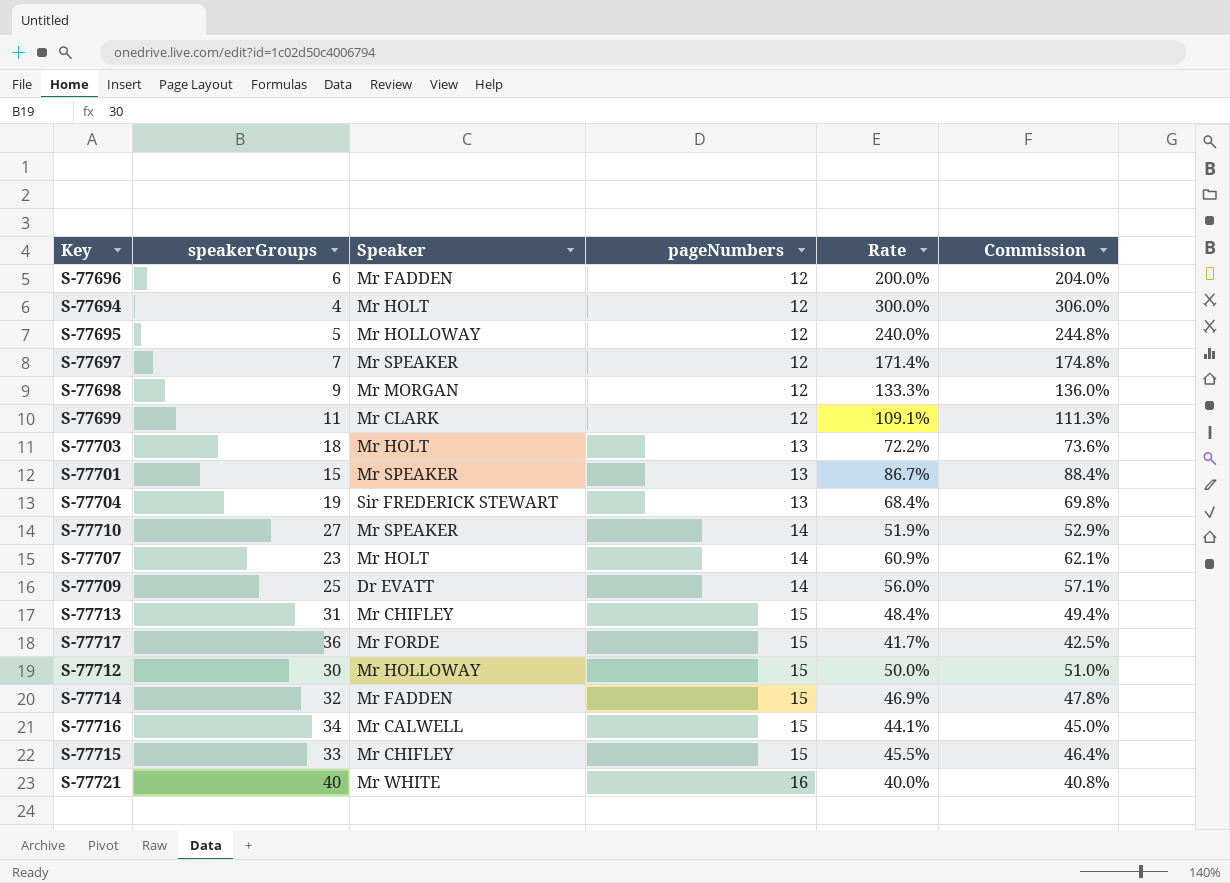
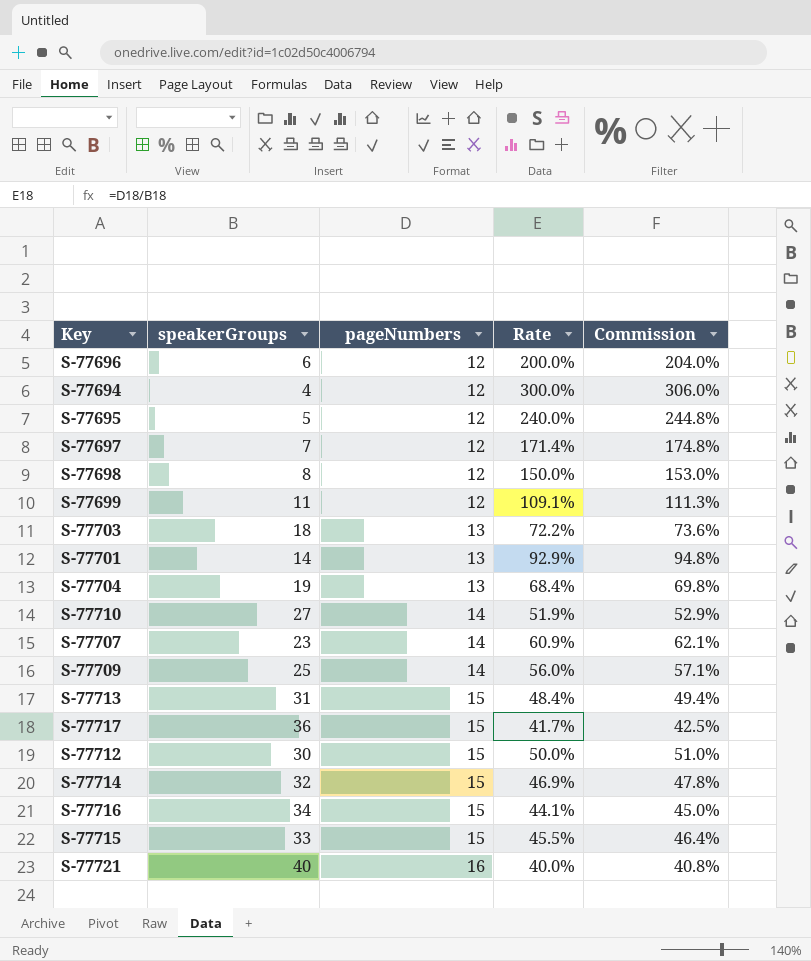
column Speaker | position: 3 -> none
S-77698 | speakerGroups: 9 -> 8
S-77698 | Rate: 133.3% -> 150.0%
S-77698 | Commission: 136.0% -> 153.0%
S-77701 | speakerGroups: 15 -> 14
S-77701 | Rate: 86.7% -> 92.9%
S-77701 | Commission: 88.4% -> 94.8%

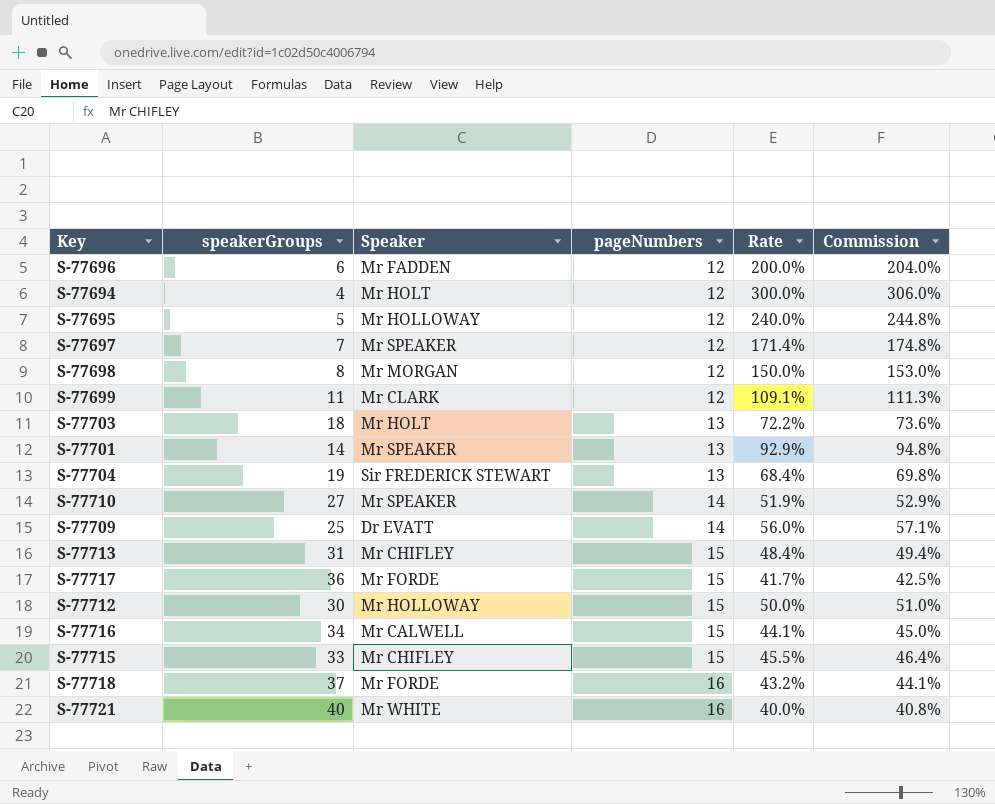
column Speaker | position: none -> 3
row S-77707: 23 | 14 | 60.9% | 62.1% -> none
row S-77714: 32 | 15 | 46.9% | 47.8% -> none
row S-77718: none -> 37 | Mr FORDE | 16 | 43.2% | 44.1%

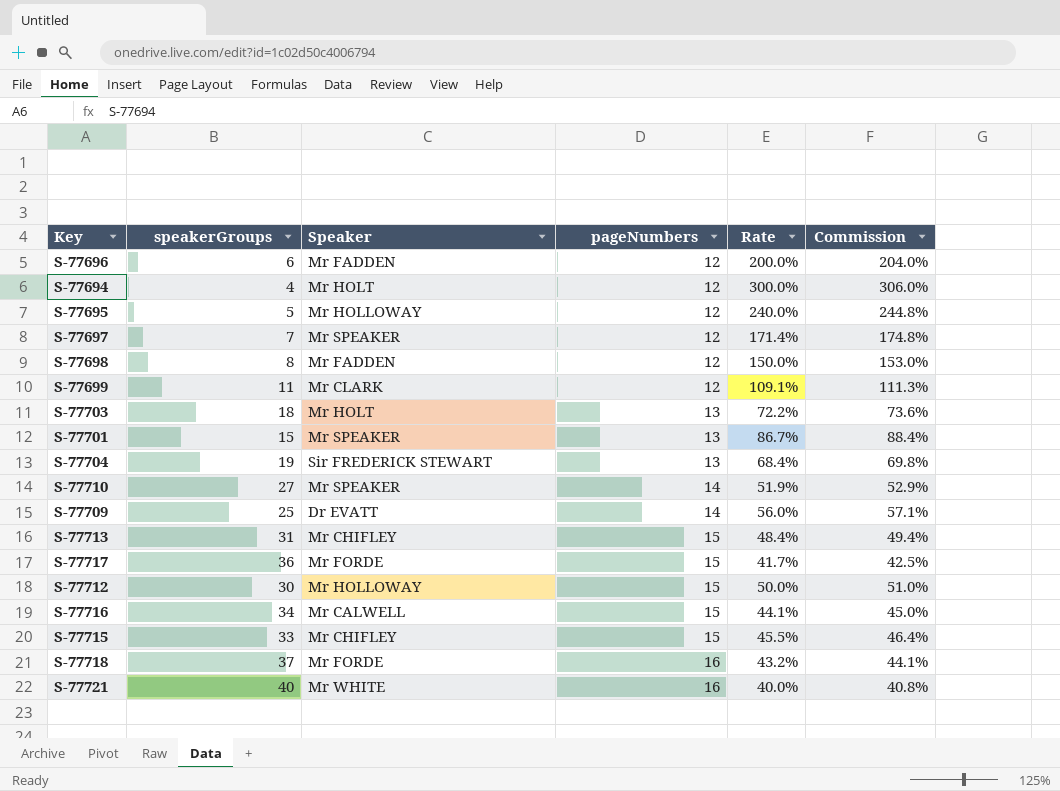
S-77698 | Speaker: Mr MORGAN -> Mr FADDEN
S-77701 | speakerGroups: 14 -> 15
S-77701 | Rate: 92.9% -> 86.7%
S-77701 | Commission: 94.8% -> 88.4%

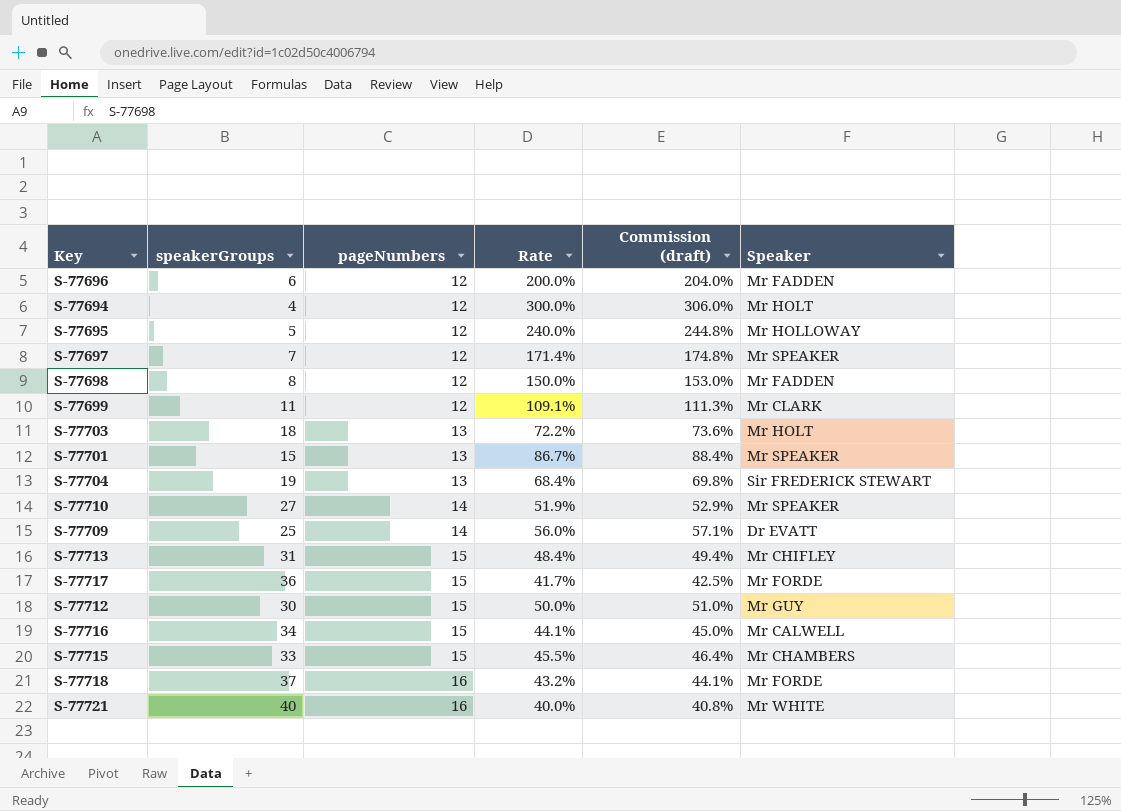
column name: Commission -> Commission (draft)
column Speaker | position: 3 -> 6
S-77712 | Speaker: Mr HOLLOWAY -> Mr GUY
S-77715 | Speaker: Mr CHIFLEY -> Mr CHAMBERS

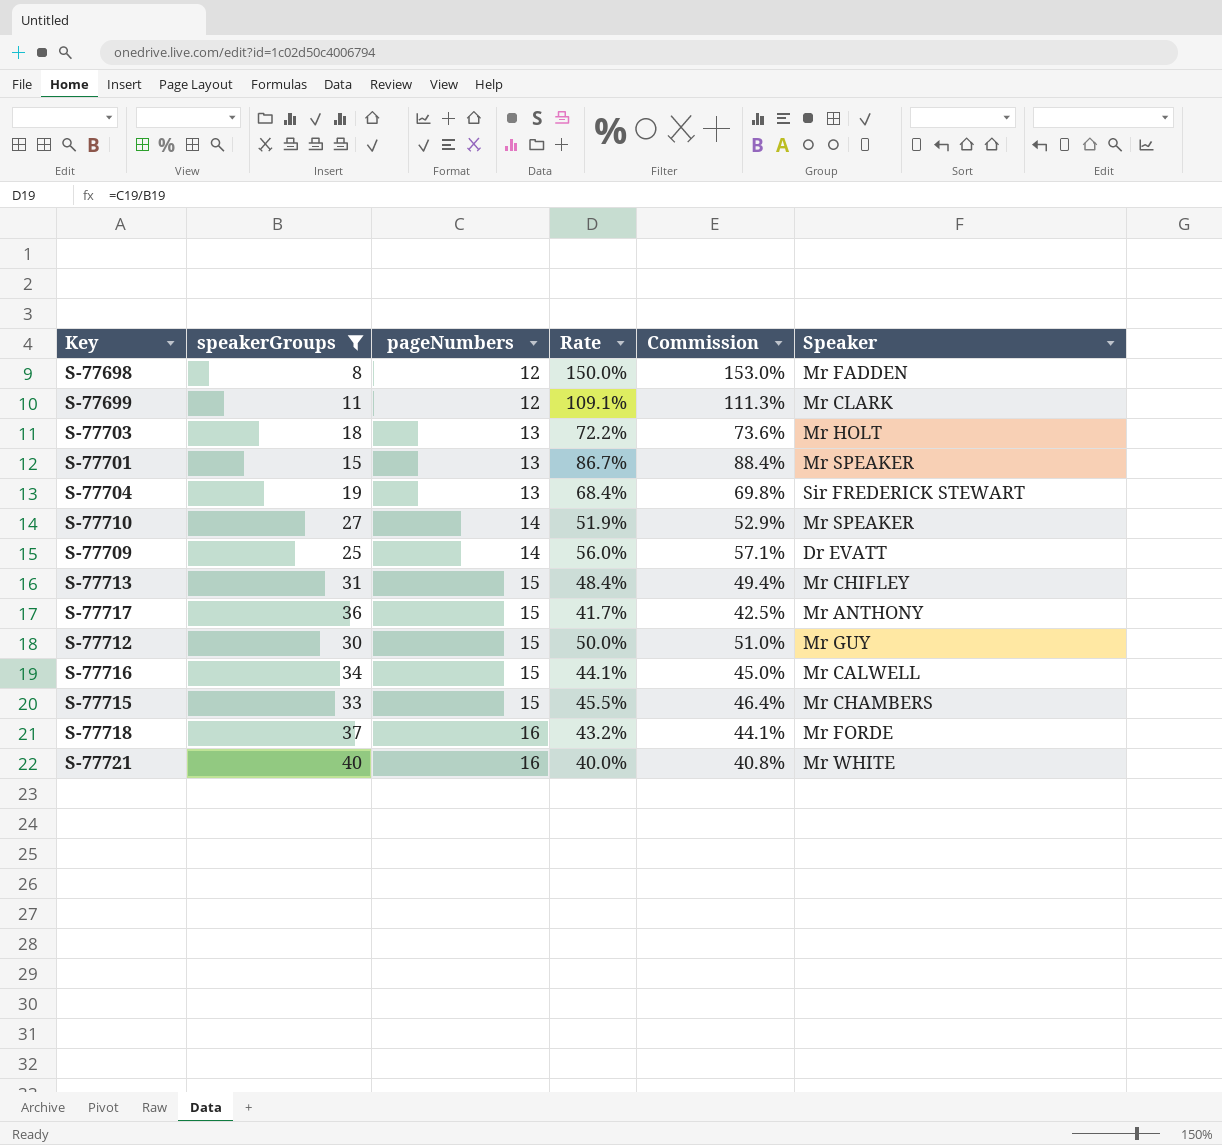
filter: none -> speakerGroups >= 8
column name: Commission (draft) -> Commission
S-77717 | Speaker: Mr FORDE -> Mr ANTHONY

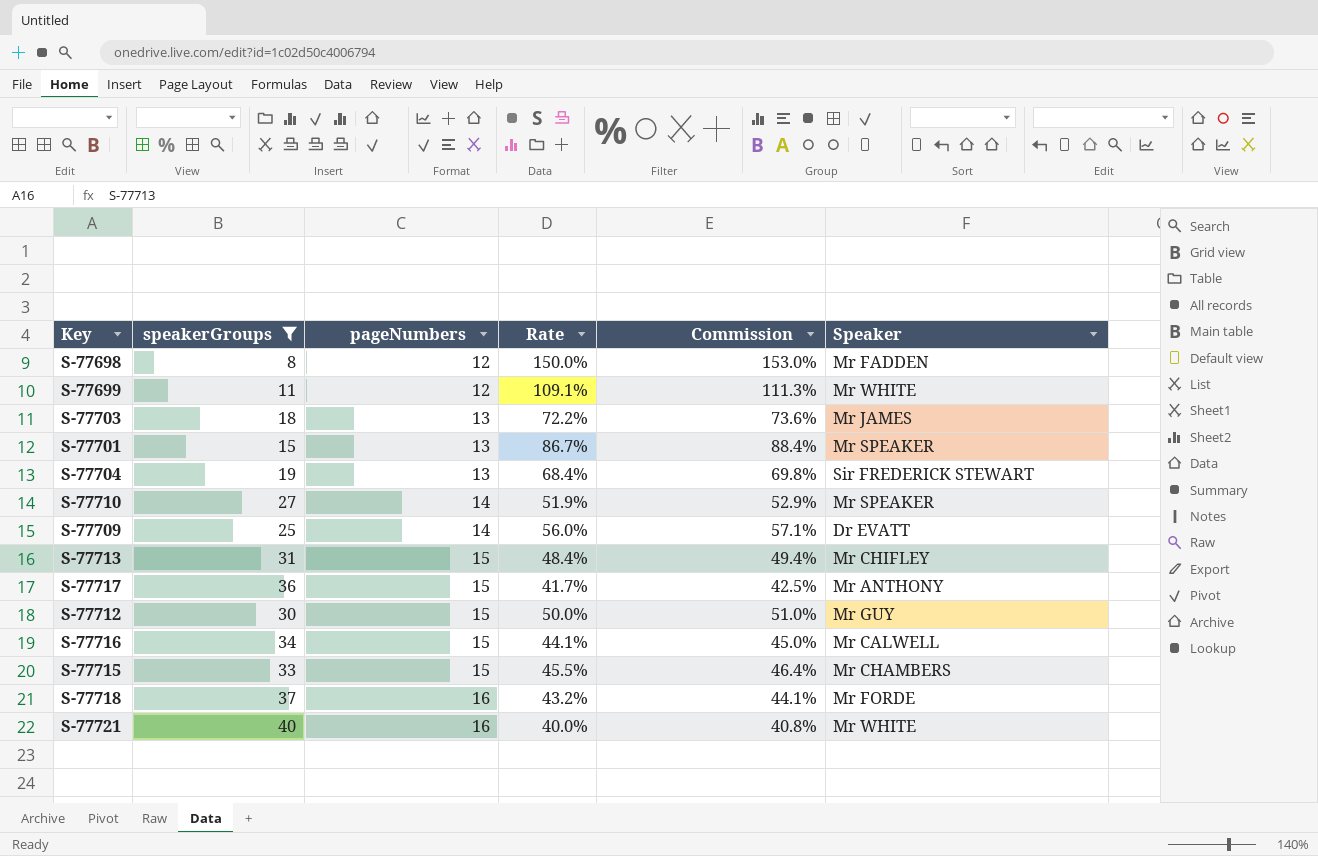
S-77699 | Speaker: Mr CLARK -> Mr WHITE
S-77703 | Speaker: Mr HOLT -> Mr JAMES

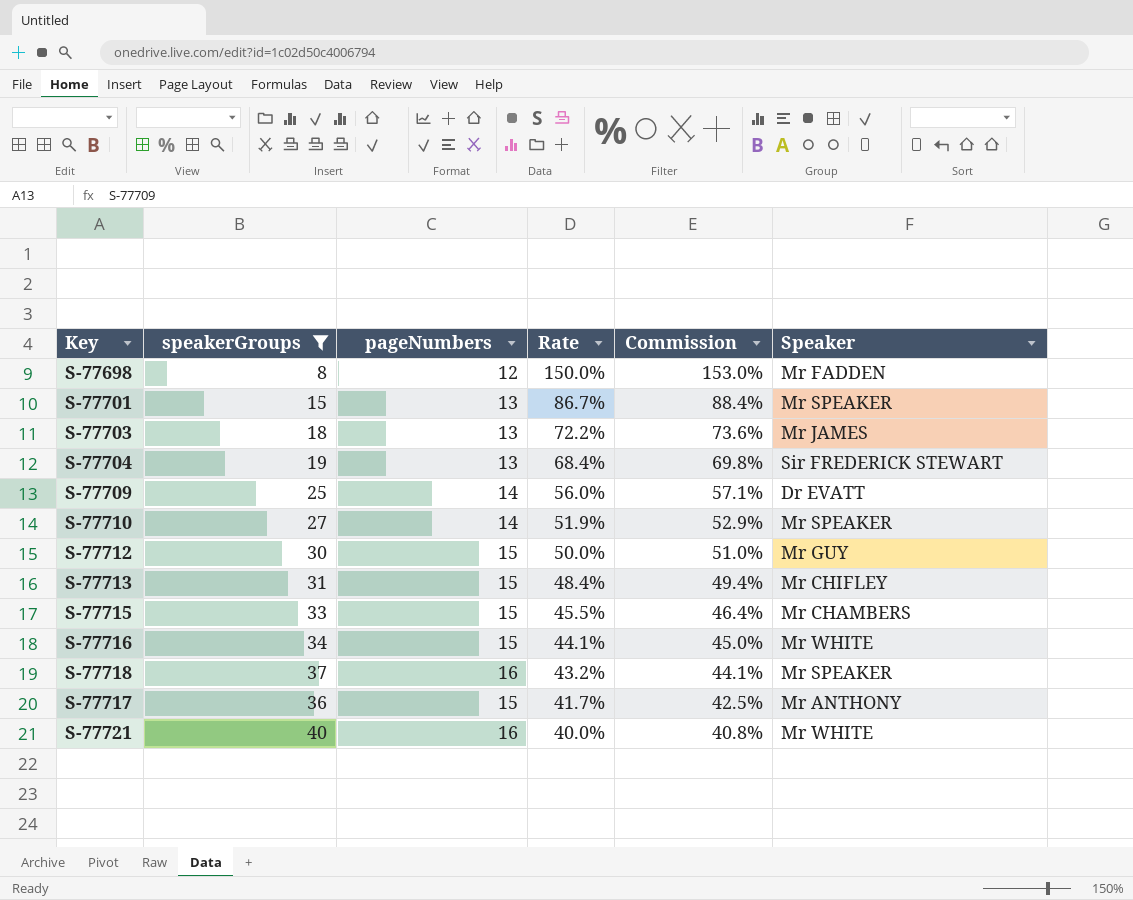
row order: pageNumbers ascending -> Rate descending
row S-77699: 11 | 12 | 109.1% | 111.3% | Mr WHITE -> none
S-77716 | Speaker: Mr CALWELL -> Mr WHITE
S-77718 | Speaker: Mr FORDE -> Mr SPEAKER

